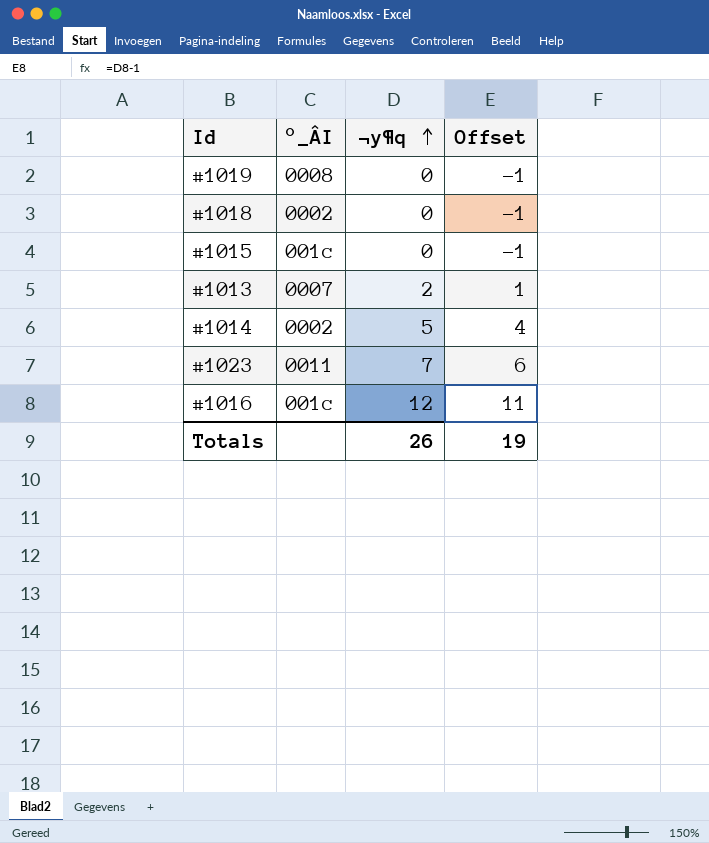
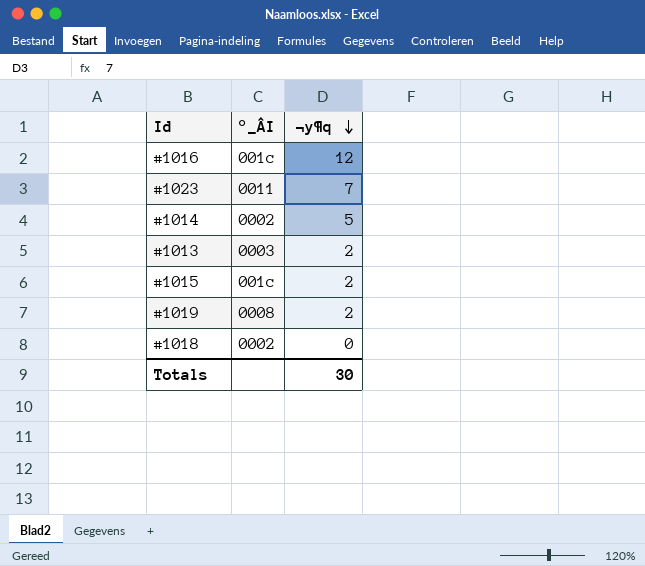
row order: ¬y¶q ascending -> ¬y¶q descending
column Offset | formula: [¬y¶q] - 1 -> none
#1013 | °_ÂI: 0007 -> 0003
#1015 | ¬y¶q: 0 -> 2
#1019 | ¬y¶q: 0 -> 2
Totals | ¬y¶q: 26 -> 30

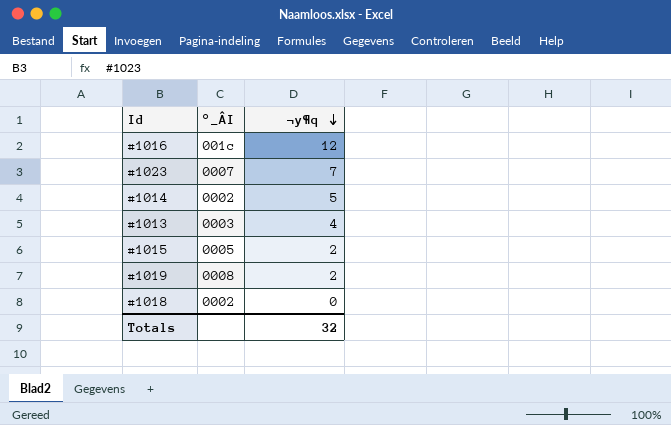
#1023 | °_ÂI: 0011 -> 0007
#1013 | ¬y¶q: 2 -> 4
#1015 | °_ÂI: 001c -> 0005
Totals | ¬y¶q: 30 -> 32

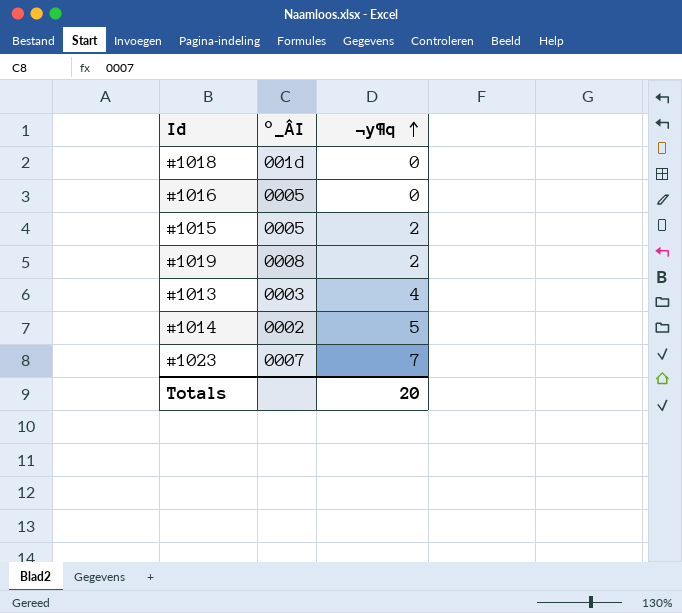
row order: ¬y¶q descending -> ¬y¶q ascending
#1018 | °_ÂI: 0002 -> 001d
#1016 | °_ÂI: 001c -> 0005
#1016 | ¬y¶q: 12 -> 0
Totals | ¬y¶q: 32 -> 20

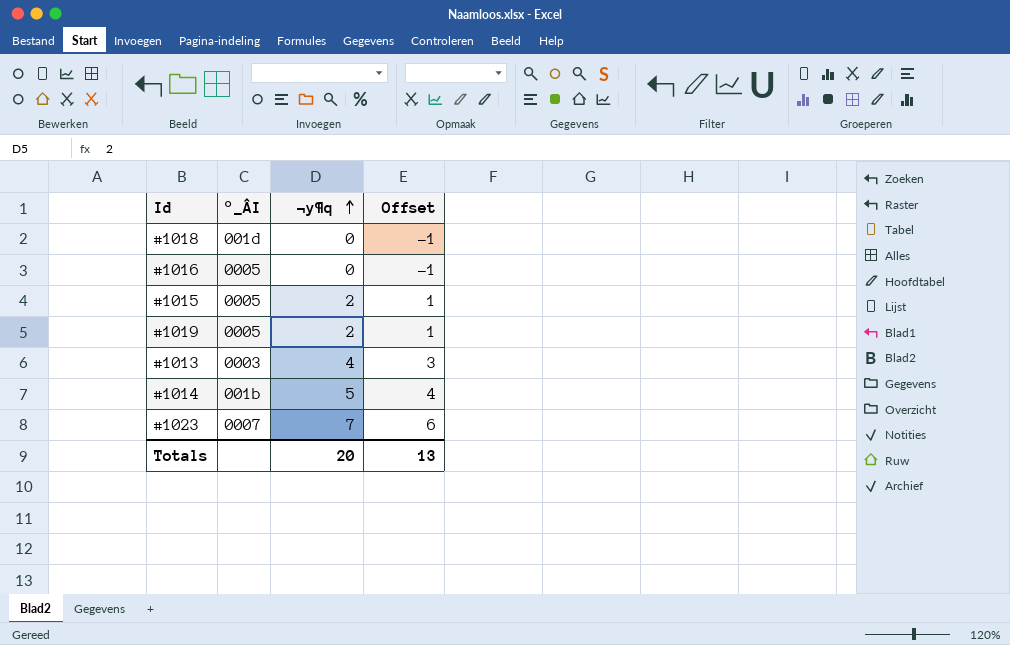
column Offset | formula: none -> [¬y¶q] - 1
#1019 | °_ÂI: 0008 -> 0005
#1014 | °_ÂI: 0002 -> 001b

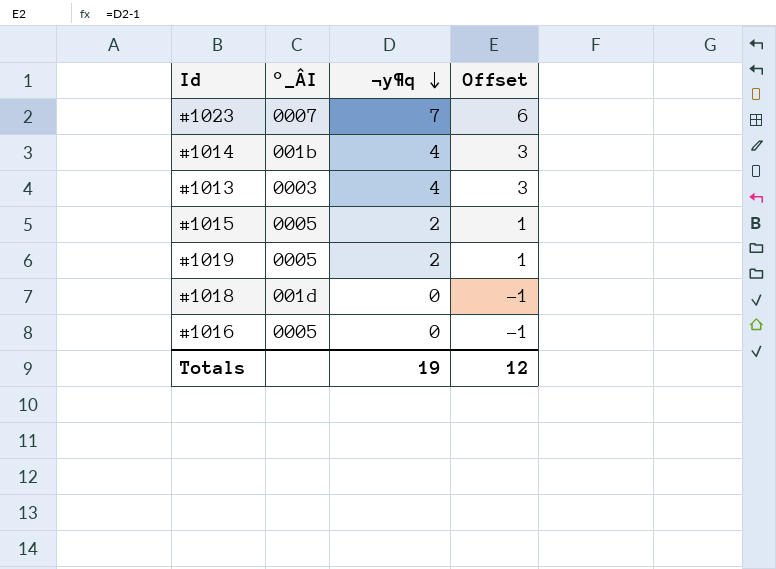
row order: ¬y¶q ascending -> ¬y¶q descending
#1014 | ¬y¶q: 5 -> 4
#1014 | Offset: 4 -> 3
Totals | ¬y¶q: 20 -> 19
Totals | Offset: 13 -> 12

